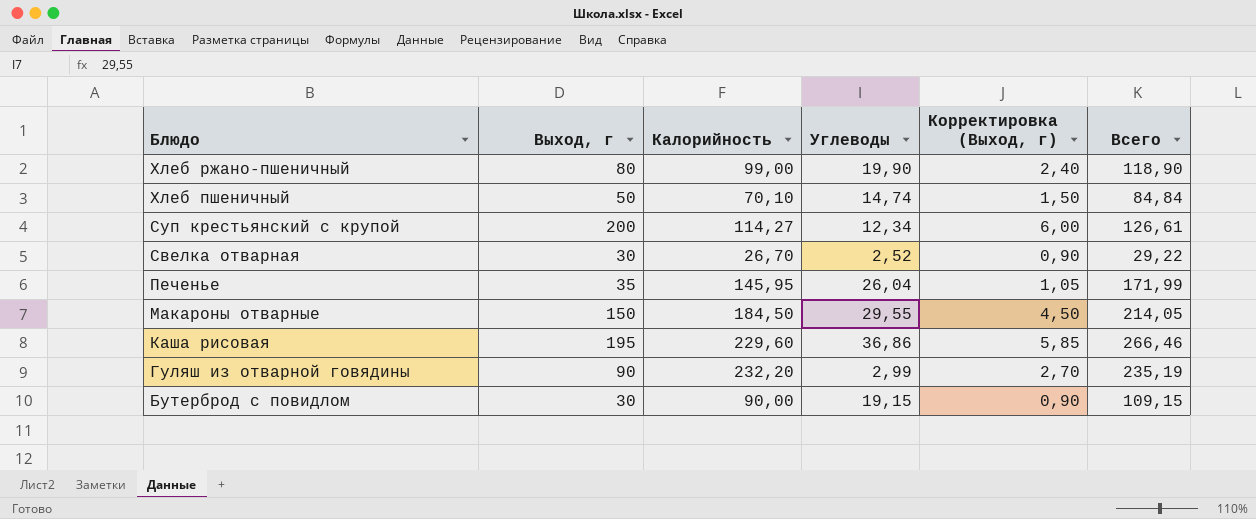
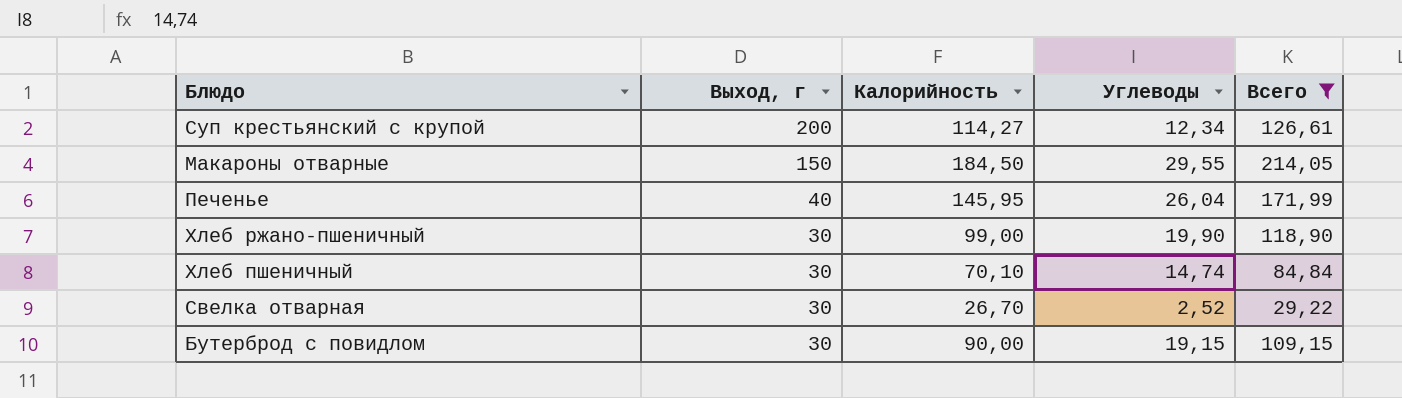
filter: none -> Всего <= 214,05
row order: Блюдо descending -> Выход, г descending
column Корректировка (Выход, г) | formula: [Выход, г] * 0,03 -> none
Печенье | Выход, г: 35 -> 40
Хлеб ржано-пшеничный | Выход, г: 80 -> 30
Хлеб пшеничный | Выход, г: 50 -> 30

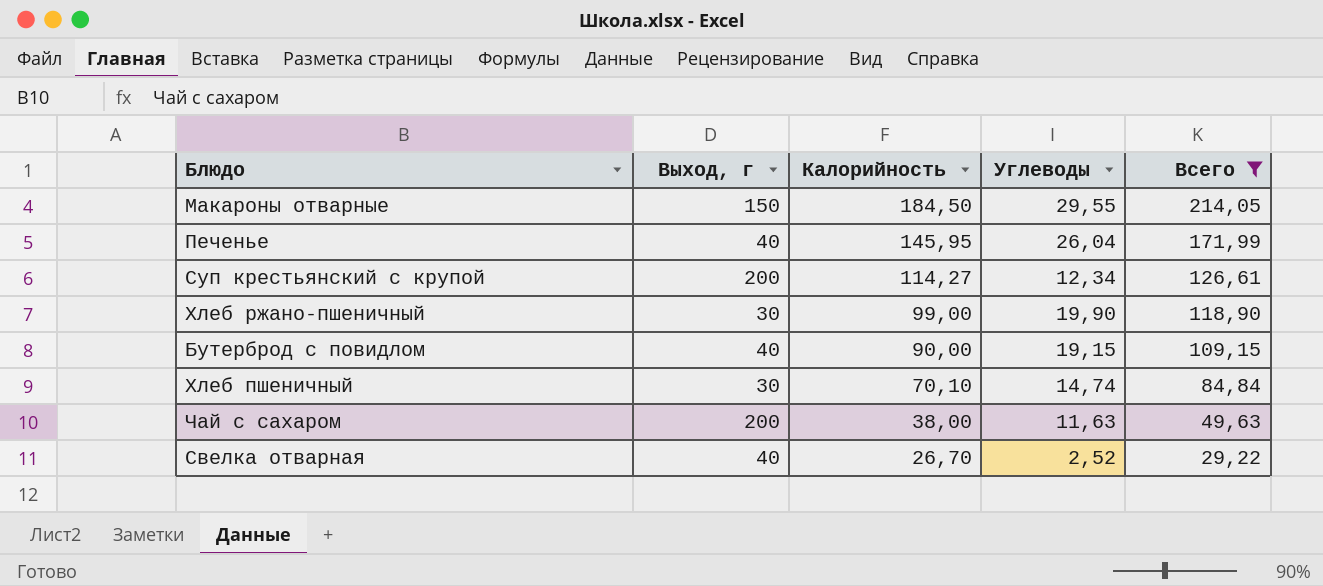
row order: Выход, г descending -> Калорийность descending
Бутерброд с повидлом | Выход, г: 30 -> 40
row Чай с сахаром: none -> 200 | 38,00 | 11,63 | 49,63
Свелка отварная | Выход, г: 30 -> 40

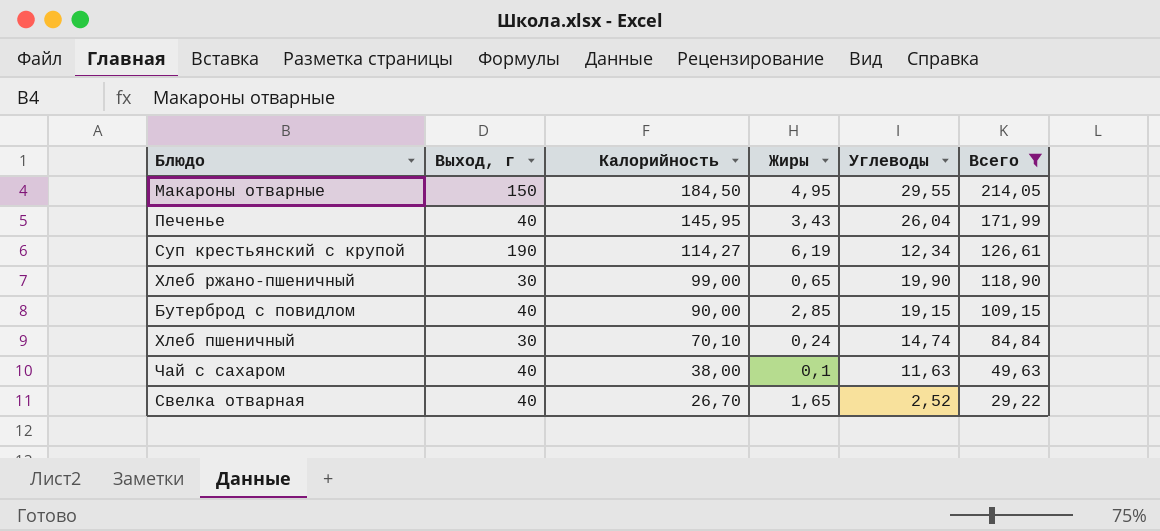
column Жиры | position: none -> 4
Суп крестьянский с крупой | Выход, г: 200 -> 190
Чай с сахаром | Выход, г: 200 -> 40

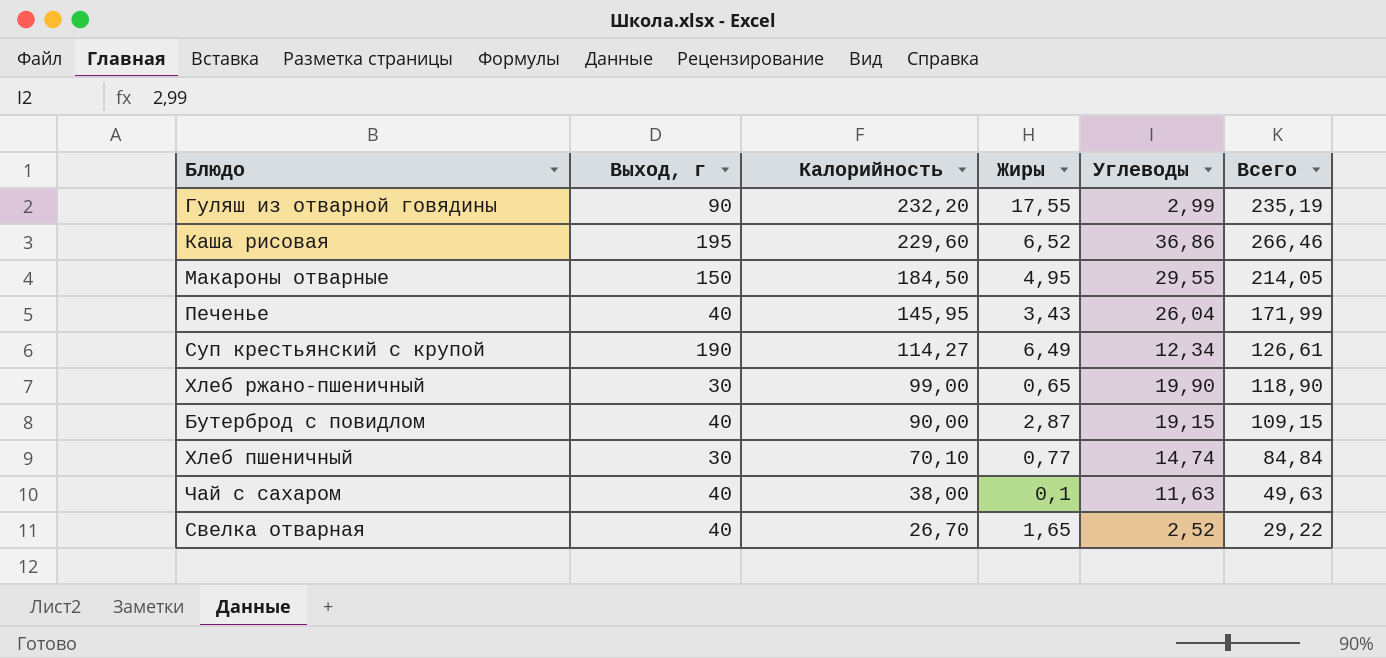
filter: Всего <= 214,05 -> none
Суп крестьянский с крупой | Жиры: 6,19 -> 6,49
Бутерброд с повидлом | Жиры: 2,85 -> 2,87
Хлеб пшеничный | Жиры: 0,24 -> 0,77

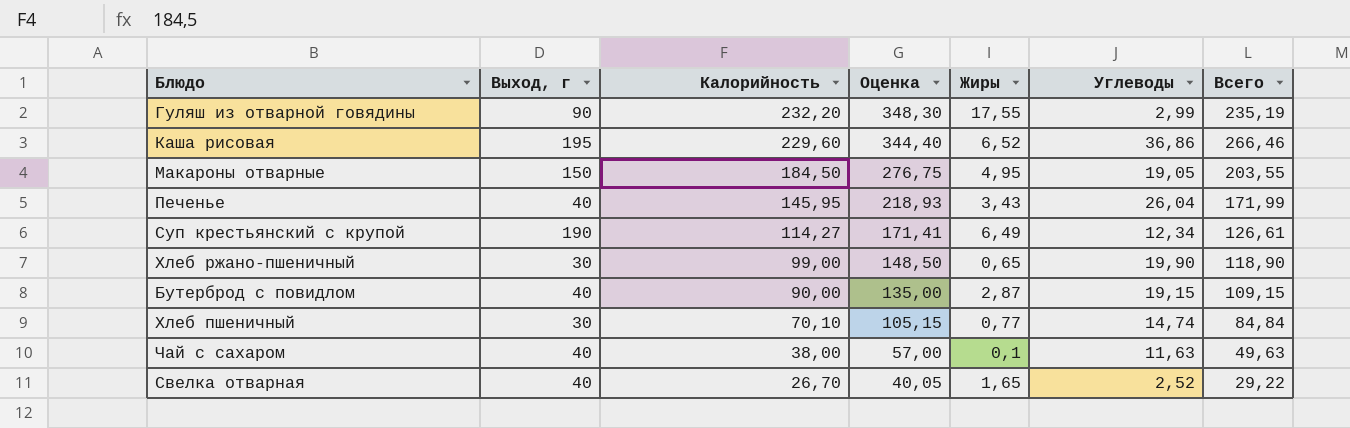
column Оценка | formula: none -> [Калорийность] * 1,5
Макароны отварные | Углеводы: 29,55 -> 19,05
Макароны отварные | Всего: 214,05 -> 203,55

